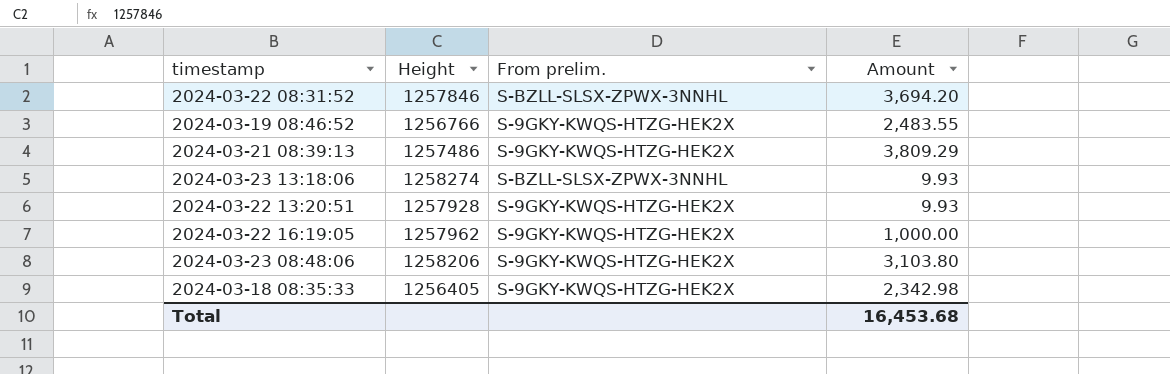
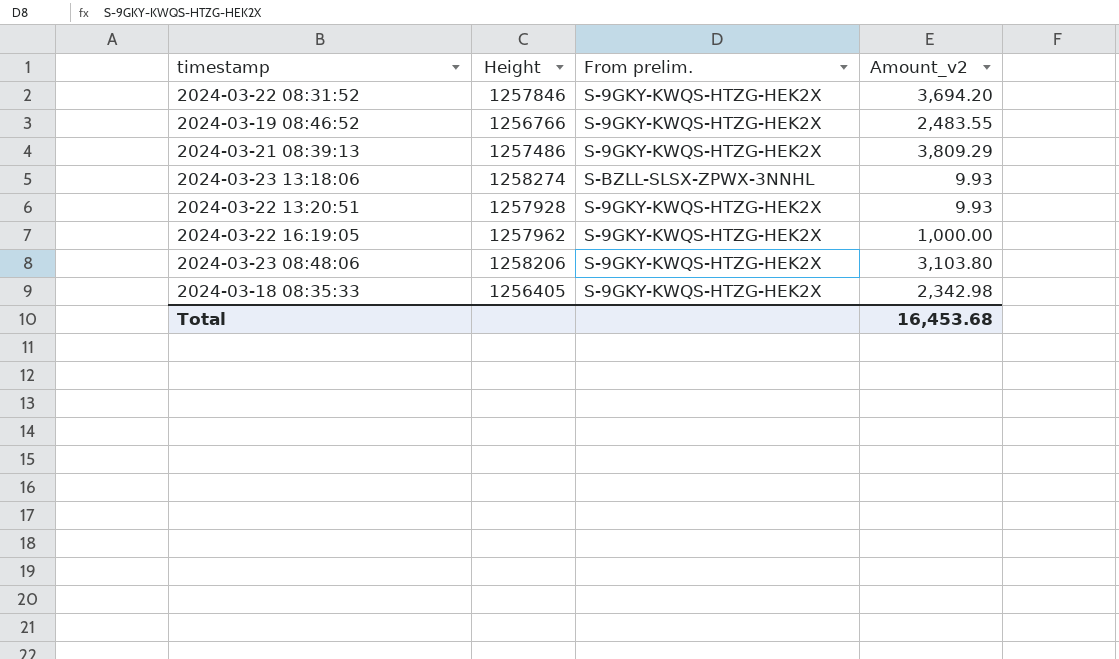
column name: Amount -> Amount_v2
2024-03-22 08:31:52 | From prelim.: S-BZLL-SLSX-ZPWX-3NNHL -> S-9GKY-KWQS-HTZG-HEK2X

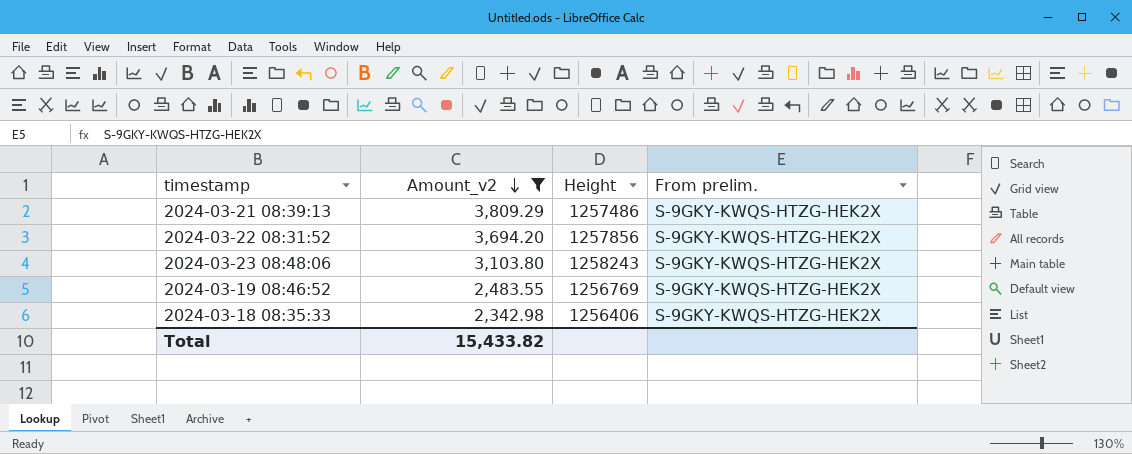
filter: none -> Amount_v2 >= 2,342.98
row order: none -> Amount_v2 descending
column Amount_v2 | position: 4 -> 2
2024-03-22 08:31:52 | Height: 1257846 -> 1257856
2024-03-23 08:48:06 | Height: 1258206 -> 1258243
2024-03-19 08:46:52 | Height: 1256766 -> 1256769
2024-03-18 08:35:33 | Height: 1256405 -> 1256406
Total | Amount_v2: 16,453.68 -> 15,433.82

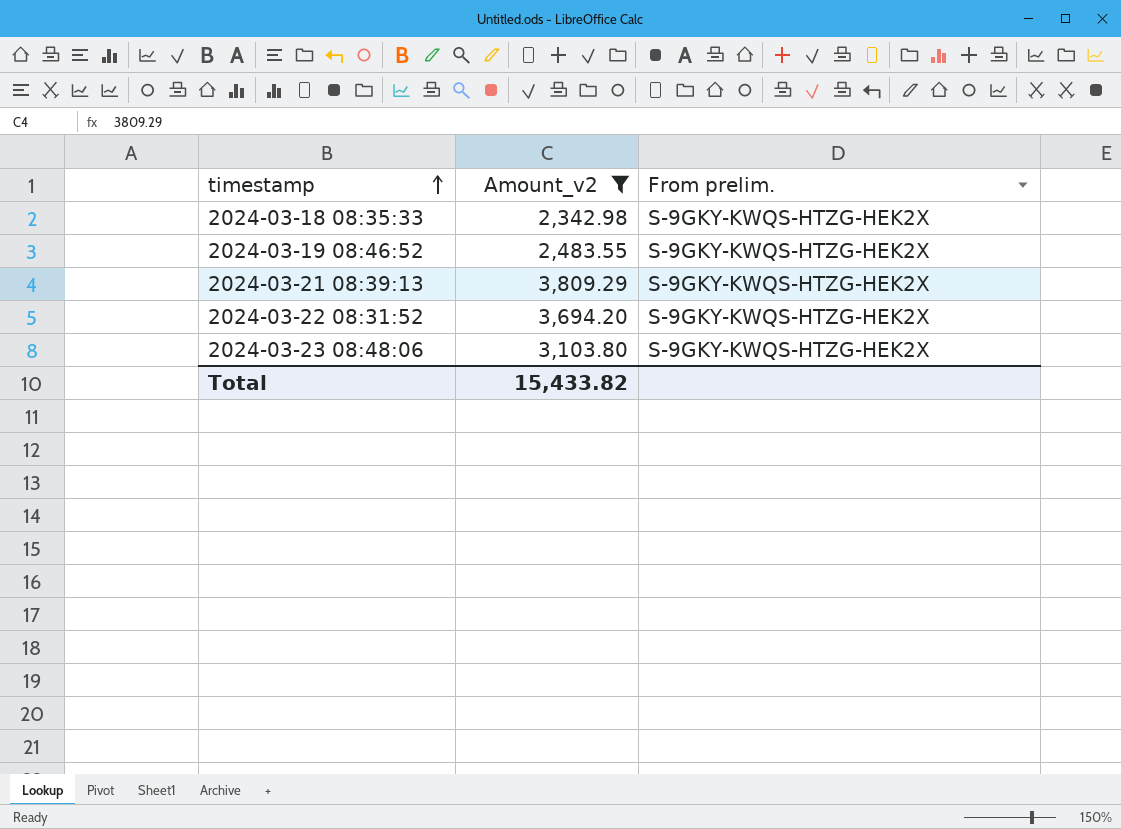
row order: Amount_v2 descending -> timestamp ascending
column Height | position: 3 -> none

